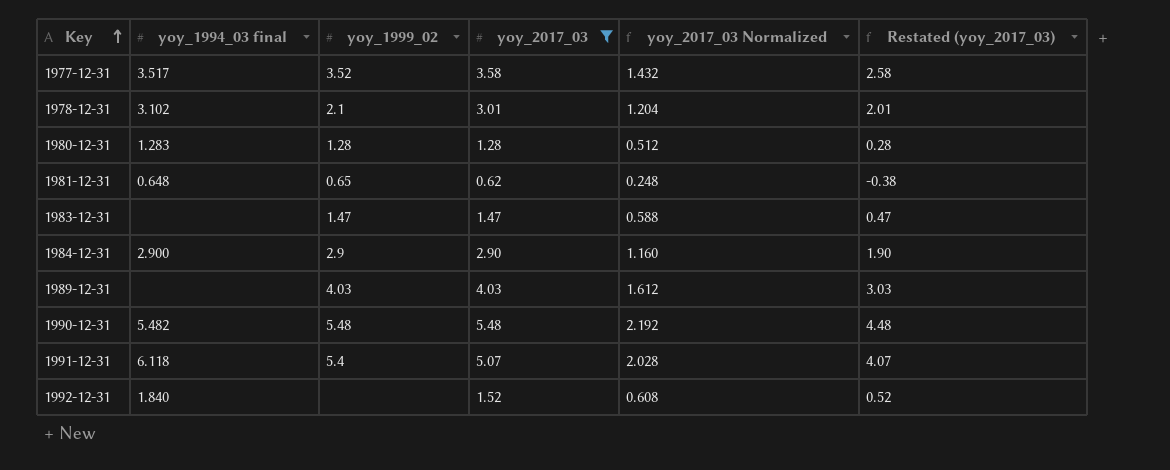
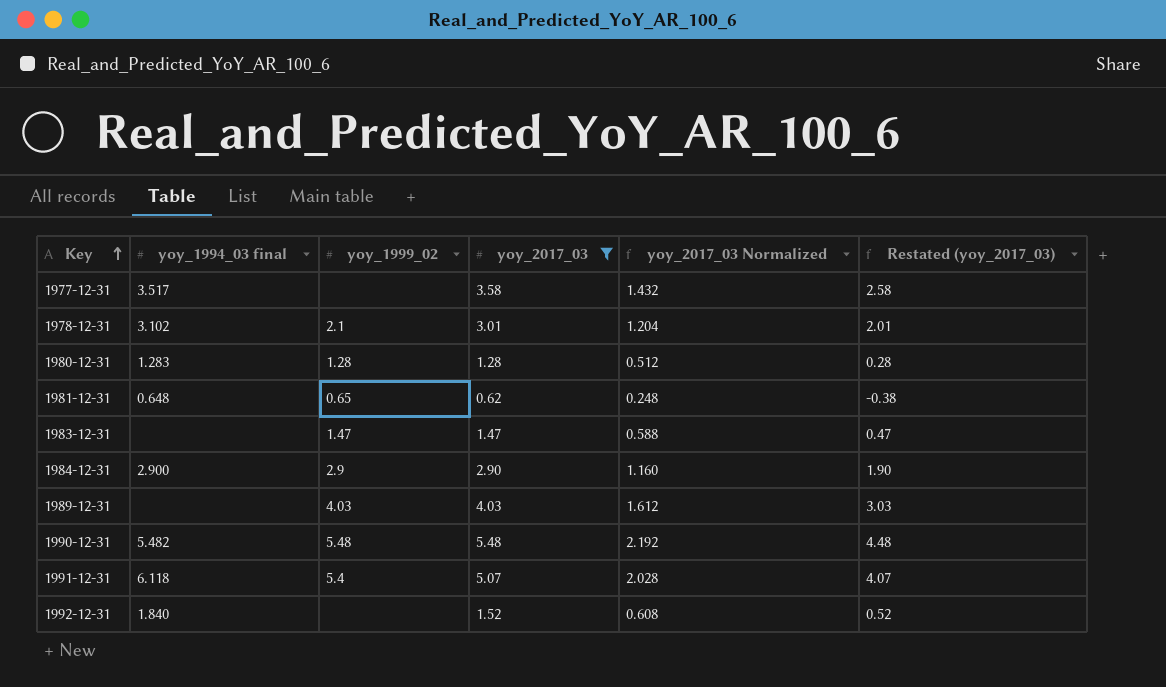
1977-12-31 | yoy_1999_02: 3.52 -> none

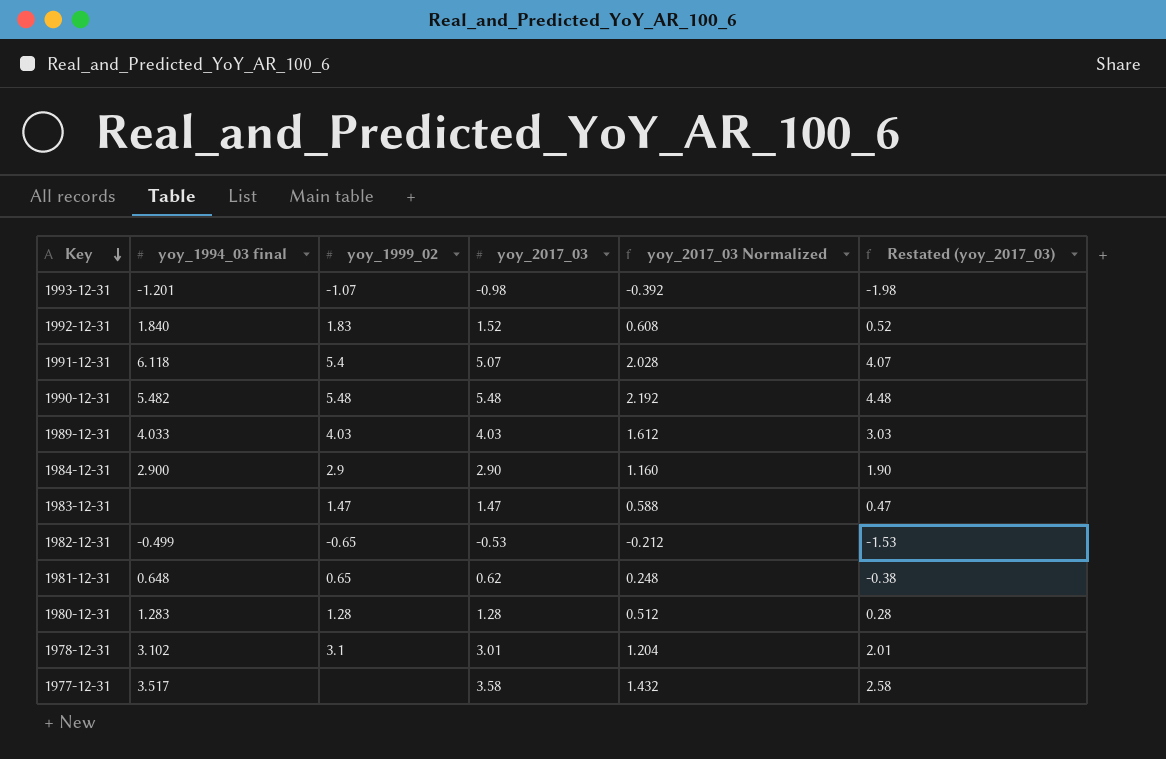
filter: yoy_2017_03 >= 0.62 -> none
row order: Key ascending -> Key descending
1992-12-31 | yoy_1999_02: none -> 1.83
1989-12-31 | yoy_1994_03 final: none -> 4.033
1978-12-31 | yoy_1999_02: 2.1 -> 3.1

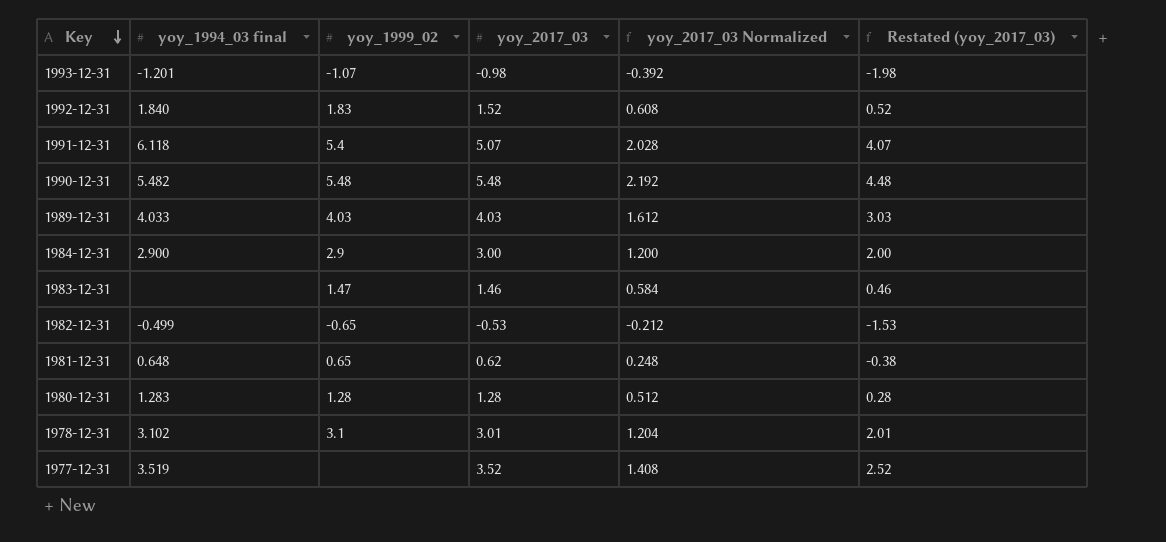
1984-12-31 | yoy_2017_03: 2.90 -> 3.00
1984-12-31 | yoy_2017_03 Normalized: 1.160 -> 1.200
1984-12-31 | Restated (yoy_2017_03): 1.90 -> 2.00
1983-12-31 | yoy_2017_03: 1.47 -> 1.46
1983-12-31 | yoy_2017_03 Normalized: 0.588 -> 0.584
1983-12-31 | Restated (yoy_2017_03): 0.47 -> 0.46
1977-12-31 | yoy_1994_03 final: 3.517 -> 3.519
1977-12-31 | yoy_2017_03: 3.58 -> 3.52
1977-12-31 | yoy_2017_03 Normalized: 1.432 -> 1.408
1977-12-31 | Restated (yoy_2017_03): 2.58 -> 2.52

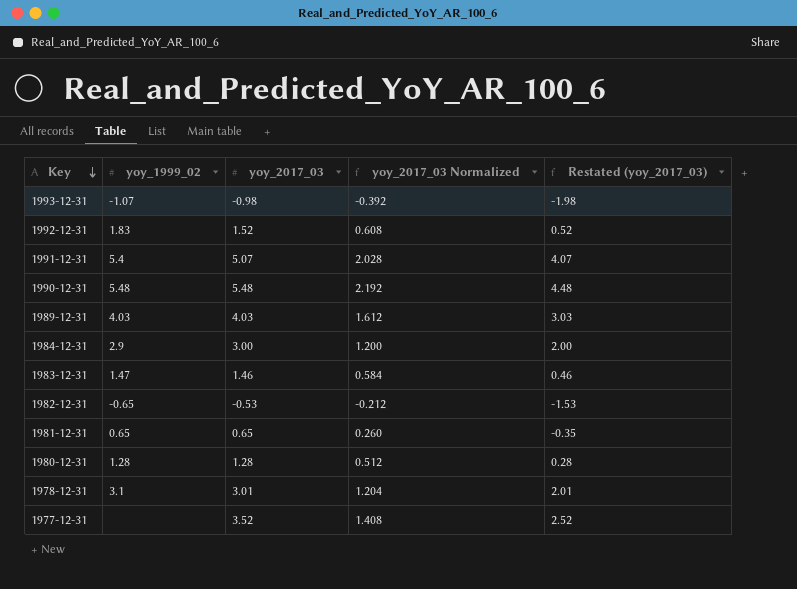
column yoy_1994_03 final | position: 2 -> none
1981-12-31 | yoy_2017_03: 0.62 -> 0.65
1981-12-31 | yoy_2017_03 Normalized: 0.248 -> 0.260
1981-12-31 | Restated (yoy_2017_03): -0.38 -> -0.35

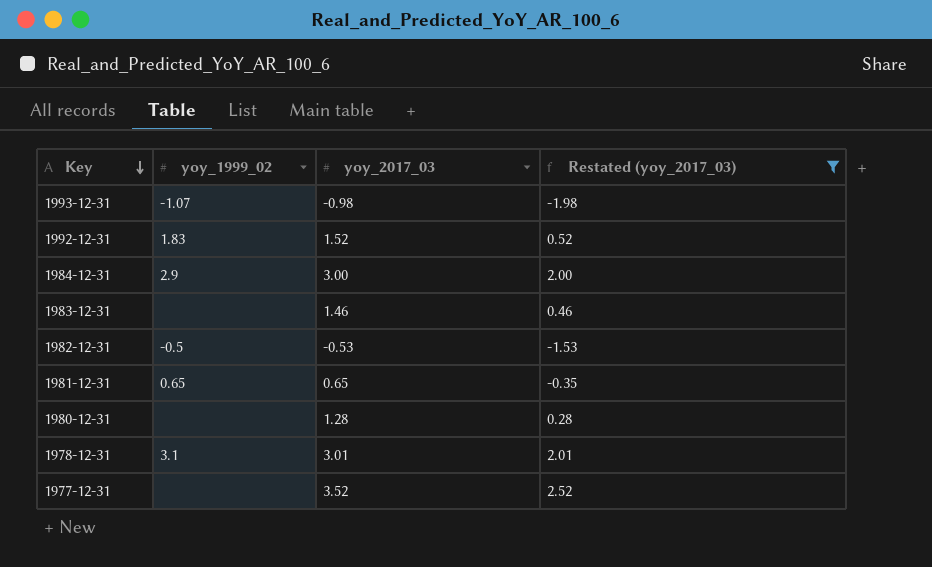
filter: none -> Restated (yoy_2017_03) <= 2.52
column yoy_2017_03 Normalized | formula: [yoy_2017_03] * 0.4 -> none
1983-12-31 | yoy_1999_02: 1.47 -> none
1982-12-31 | yoy_1999_02: -0.65 -> -0.5
1980-12-31 | yoy_1999_02: 1.28 -> none

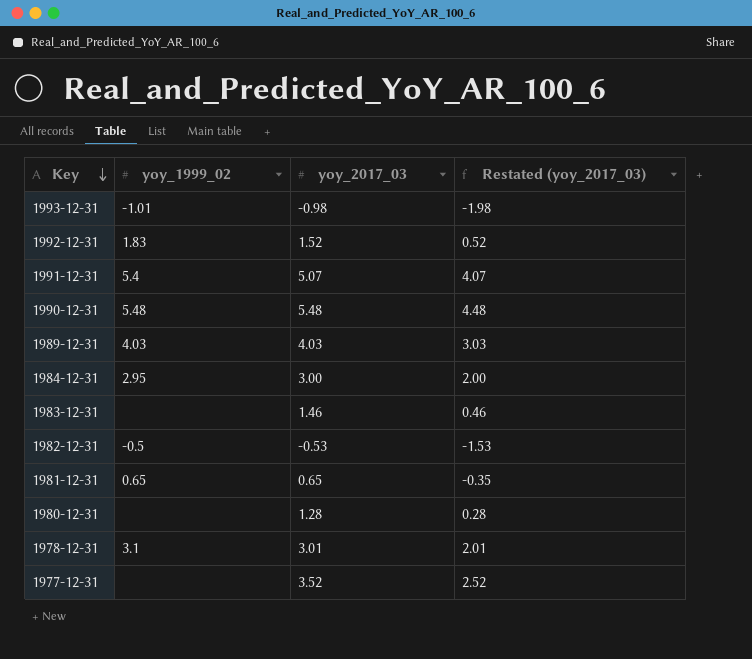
filter: Restated (yoy_2017_03) <= 2.52 -> none
1993-12-31 | yoy_1999_02: -1.07 -> -1.01
1984-12-31 | yoy_1999_02: 2.9 -> 2.95

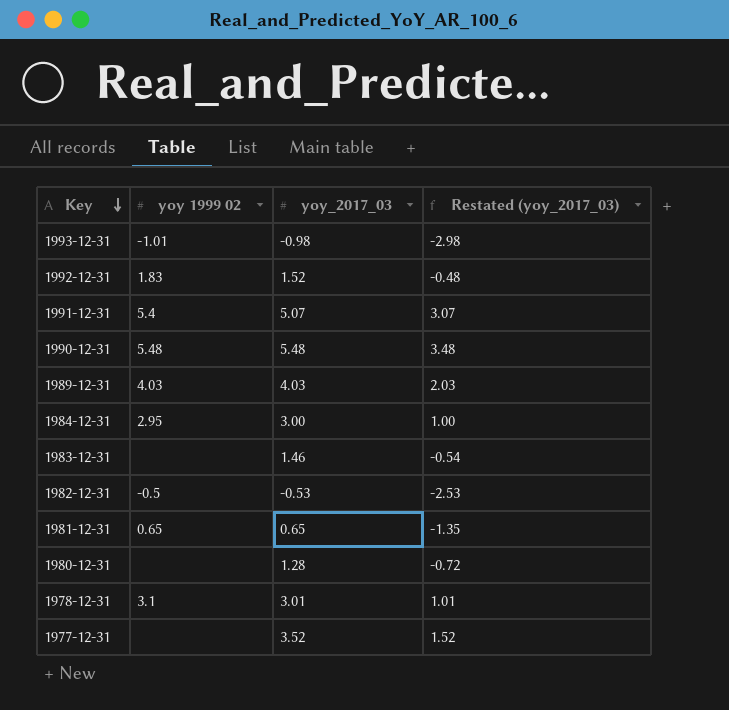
column name: yoy_1999_02 -> yoy 1999 02
column Restated (yoy_2017_03) | formula: [yoy_2017_03] - 1 -> [yoy_2017_03] - 2

